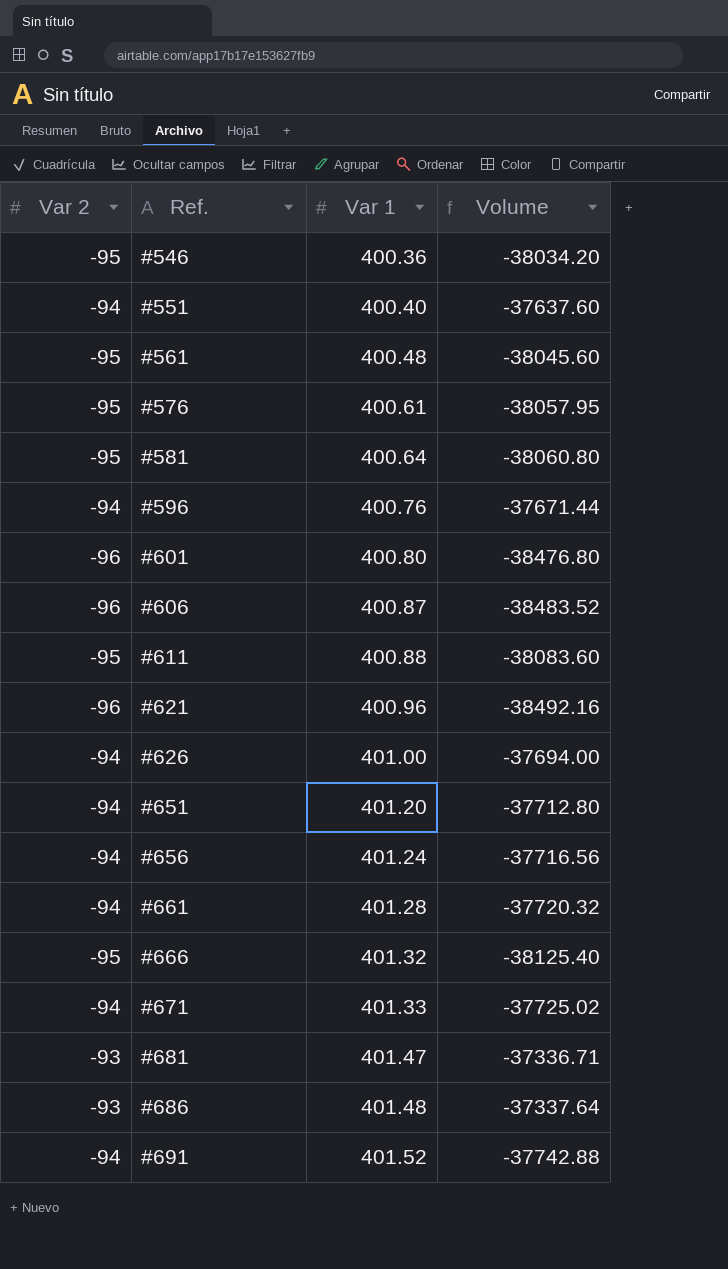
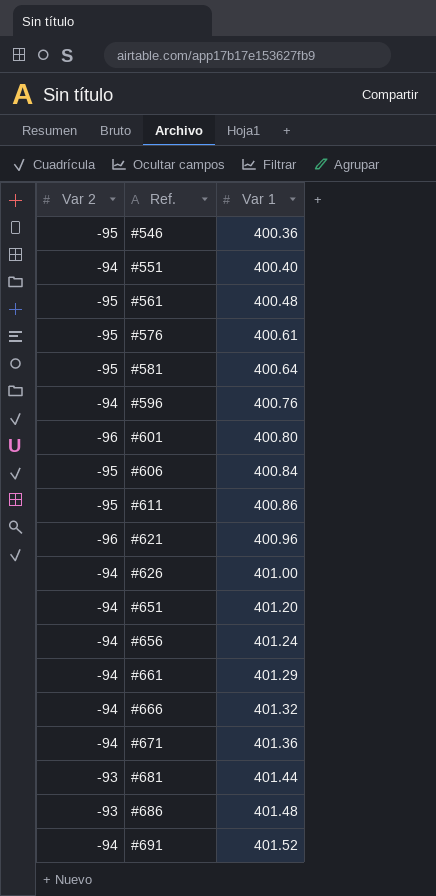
column Volume | formula: [Var 2] * [Var 1] -> none
#606 | Var 2: -96 -> -95
#606 | Var 1: 400.87 -> 400.84
#611 | Var 1: 400.88 -> 400.86
#661 | Var 1: 401.28 -> 401.29
#666 | Var 2: -95 -> -94
#671 | Var 1: 401.33 -> 401.36
#681 | Var 1: 401.47 -> 401.44

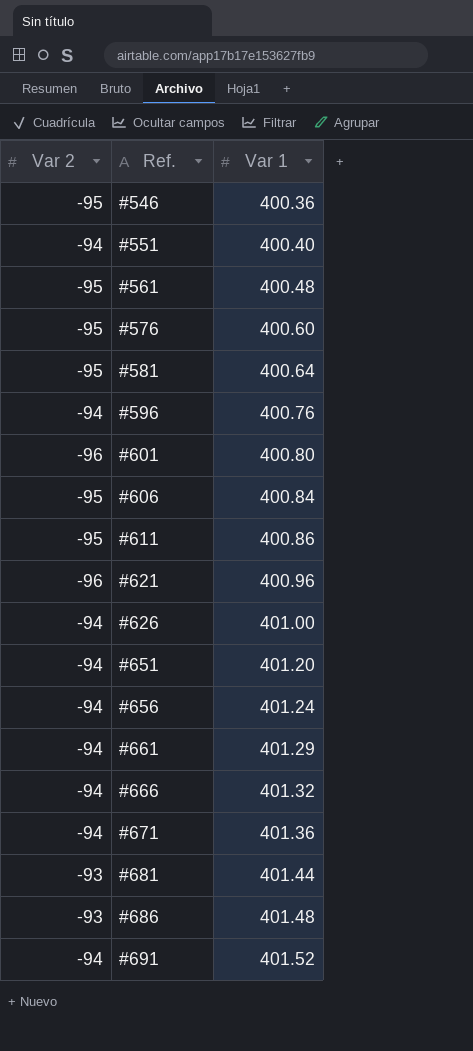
#576 | Var 1: 400.61 -> 400.60

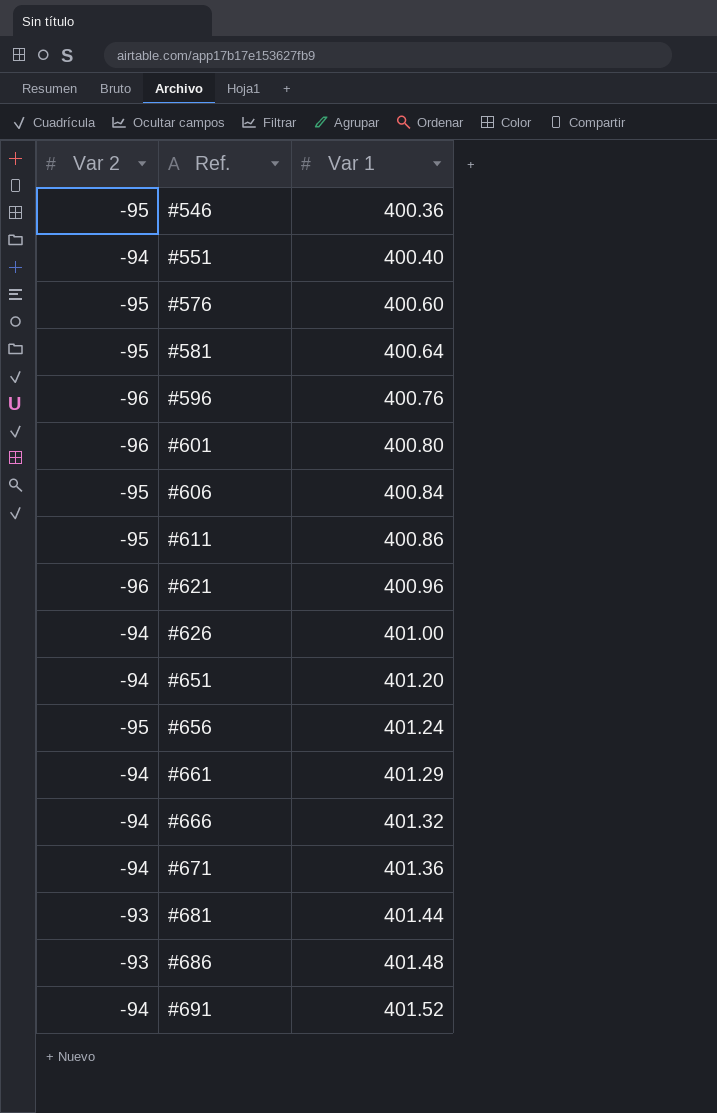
row #561: -95 | 400.48 -> none
#596 | Var 2: -94 -> -96
#656 | Var 2: -94 -> -95

